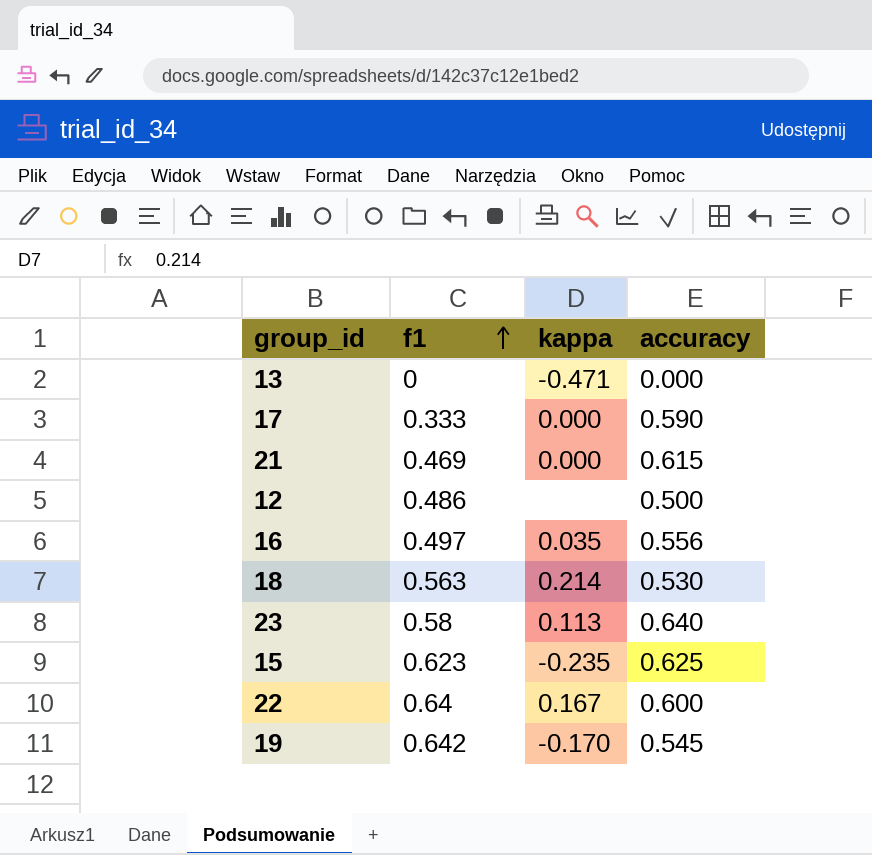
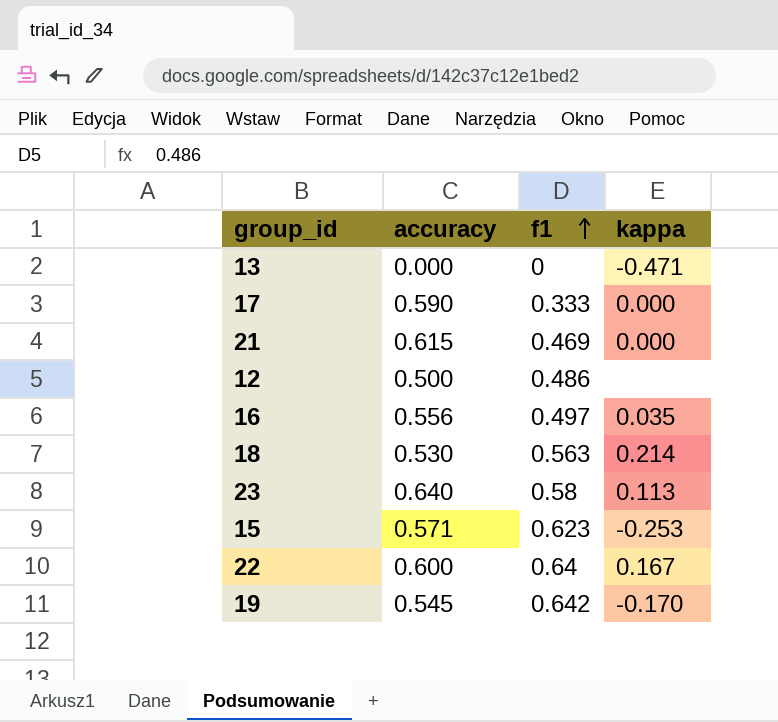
column accuracy | position: 4 -> 2
15 | accuracy: 0.625 -> 0.571
15 | kappa: -0.235 -> -0.253

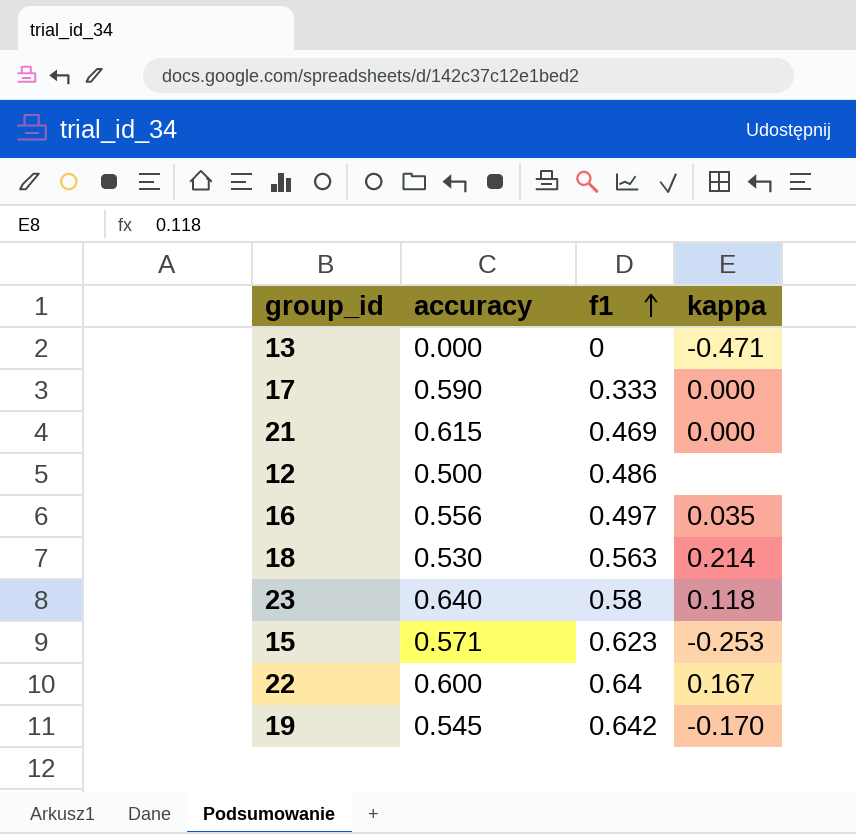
23 | kappa: 0.113 -> 0.118

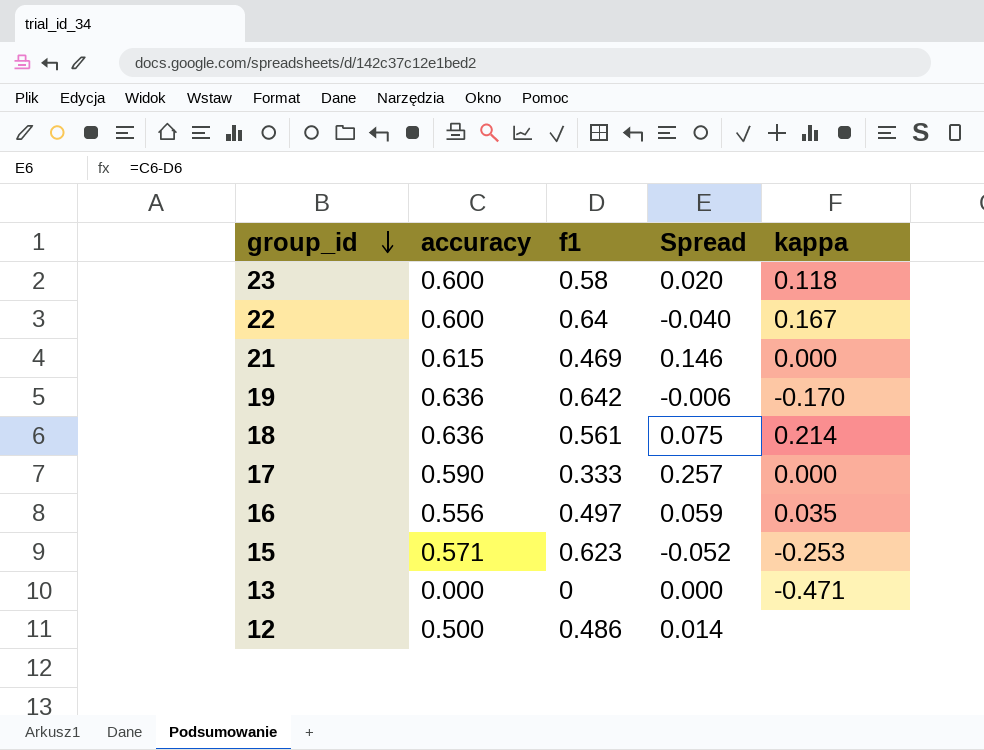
row order: f1 ascending -> group_id descending
column Spread | formula: none -> [accuracy] - [f1]
23 | accuracy: 0.640 -> 0.600
19 | accuracy: 0.545 -> 0.636
18 | accuracy: 0.530 -> 0.636
18 | f1: 0.563 -> 0.561

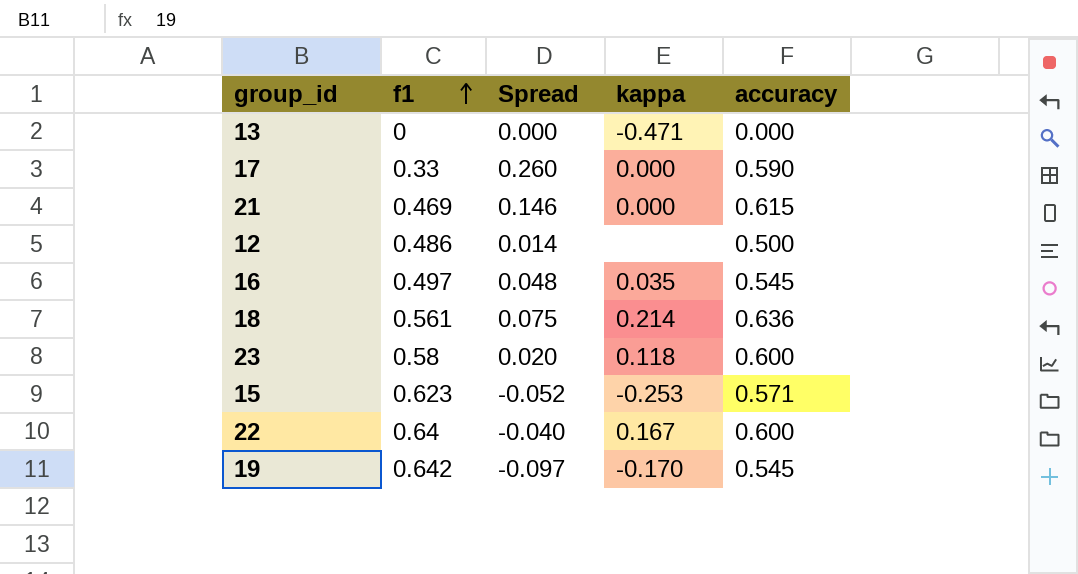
row order: group_id descending -> f1 ascending
column accuracy | position: 2 -> 5
17 | f1: 0.333 -> 0.33
17 | Spread: 0.257 -> 0.260
16 | Spread: 0.059 -> 0.048
16 | accuracy: 0.556 -> 0.545
19 | Spread: -0.006 -> -0.097
19 | accuracy: 0.636 -> 0.545

